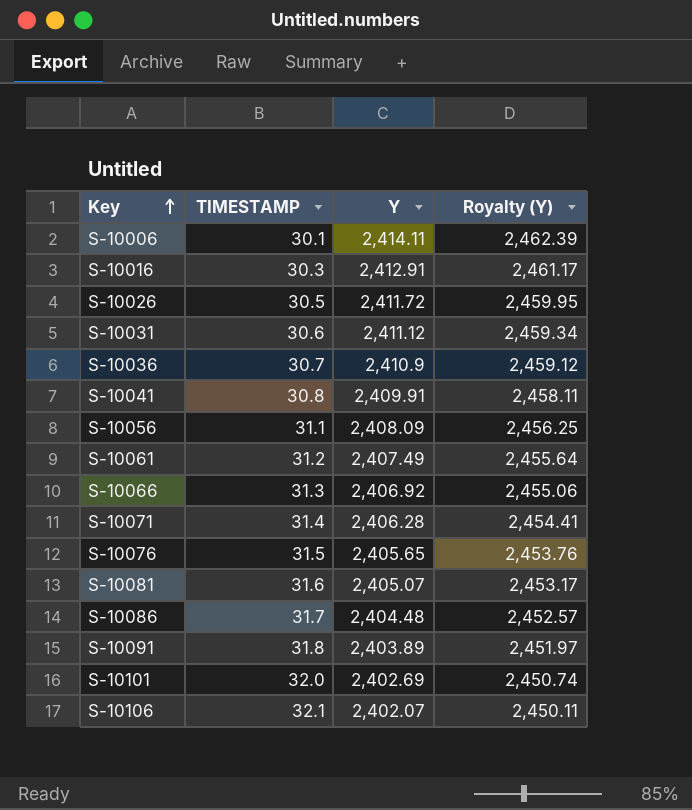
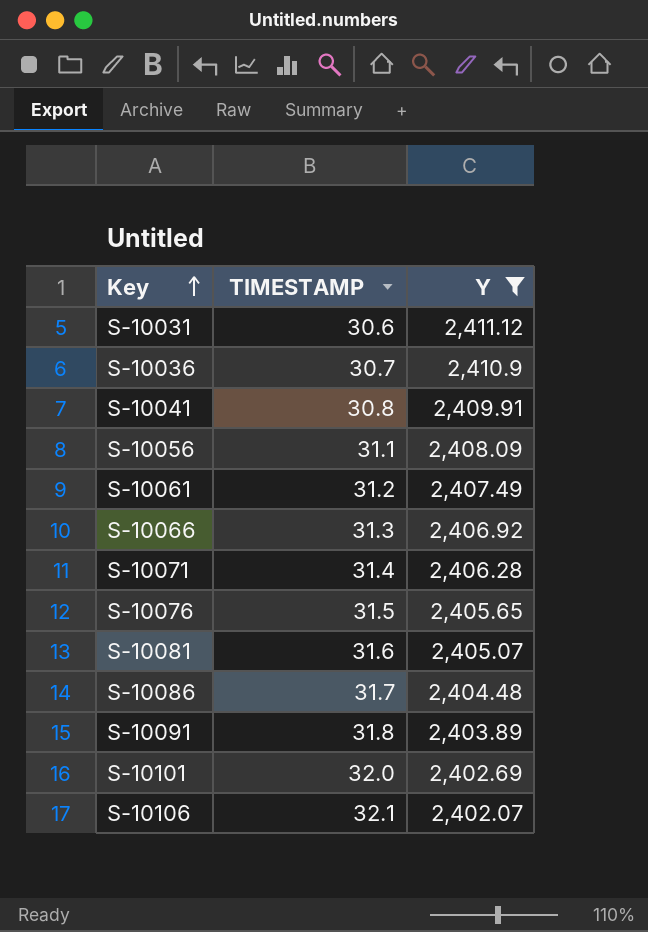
filter: none -> Y <= 2,411.12
column Royalty (Y) | formula: [Y] * 1.02 -> none

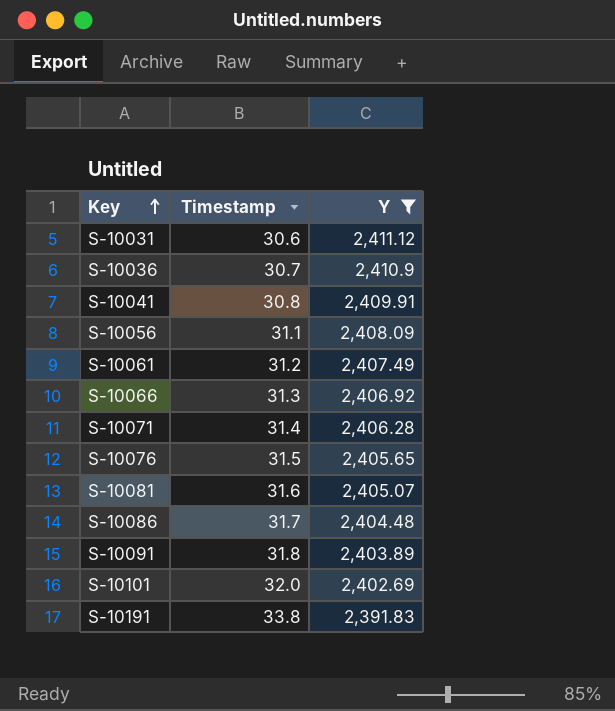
column name: TIMESTAMP -> Timestamp
row S-10106: 32.1 | 2,402.07 -> none
row S-10191: none -> 33.8 | 2,391.83

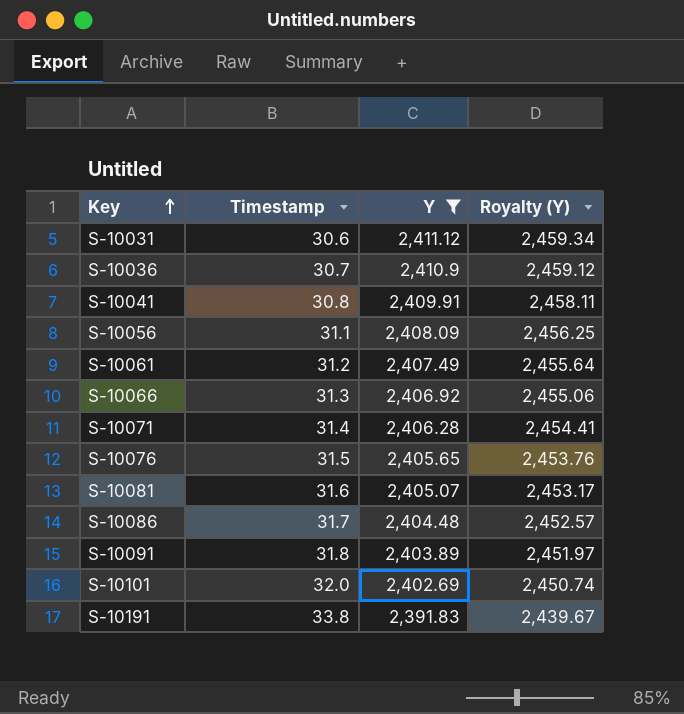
column Royalty (Y) | formula: none -> [Y] * 1.02

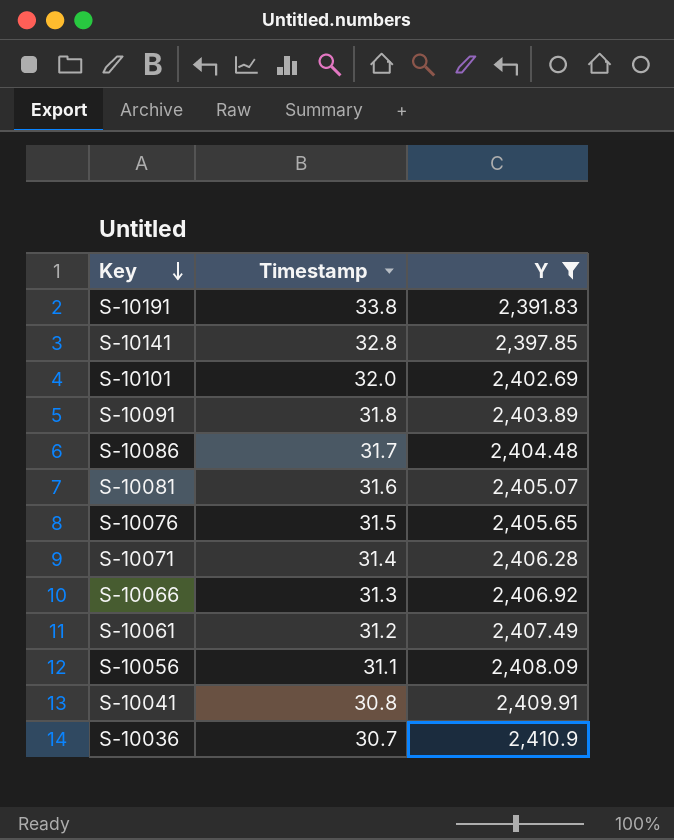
row order: Key ascending -> Key descending
column Royalty (Y) | formula: [Y] * 1.02 -> none
row S-10031: 30.6 | 2,411.12 | 2,459.34 -> none
row S-10141: none -> 32.8 | 2,397.85

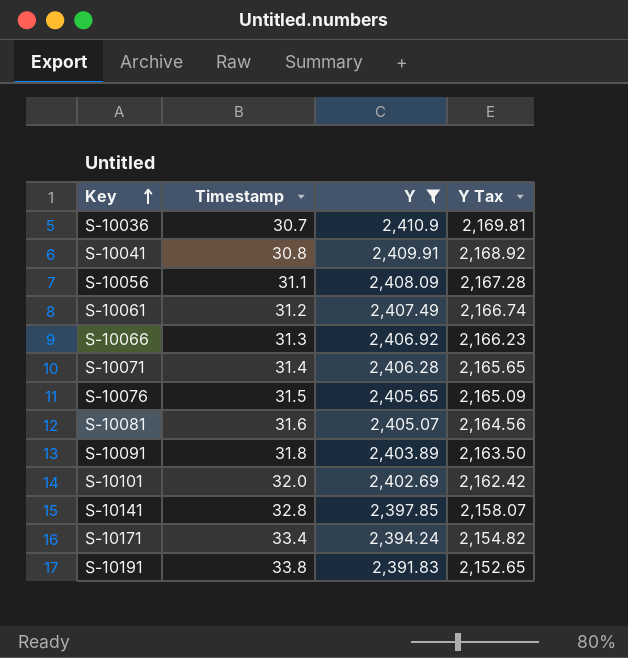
row order: Key descending -> Key ascending
column Y Tax | formula: none -> [Y] * 0.9
row S-10086: 31.7 | 2,404.48 -> none
row S-10171: none -> 33.4 | 2,394.24 | 2,154.82

